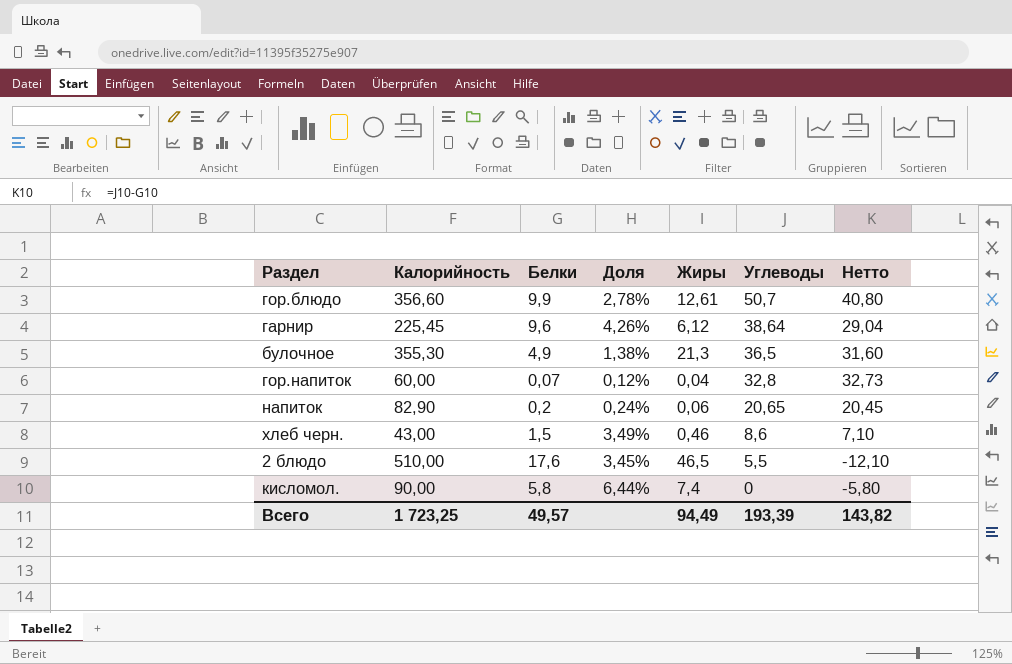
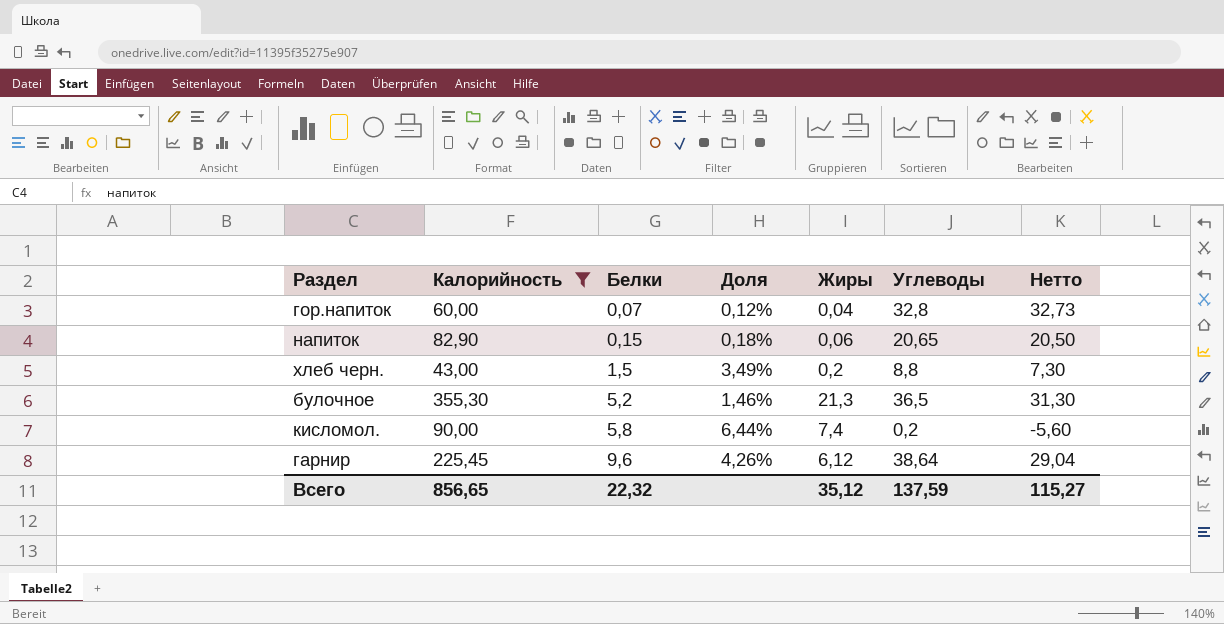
filter: none -> Калорийность <= 355,30
row order: Углеводы descending -> Белки ascending
напиток | Белки: 0,2 -> 0,15
напиток | Доля: 0,24% -> 0,18%
напиток | Нетто: 20,45 -> 20,50
хлеб черн. | Жиры: 0,46 -> 0,2
хлеб черн. | Углеводы: 8,6 -> 8,8
хлеб черн. | Нетто: 7,10 -> 7,30
булочное | Белки: 4,9 -> 5,2
булочное | Доля: 1,38% -> 1,46%
булочное | Нетто: 31,60 -> 31,30
кисломол. | Углеводы: 0 -> 0,2
кисломол. | Нетто: -5,80 -> -5,60
Всего | Калорийность: 1 723,25 -> 856,65
Всего | Белки: 49,57 -> 22,32
Всего | Жиры: 94,49 -> 35,12
Всего | Углеводы: 193,39 -> 137,59
Всего | Нетто: 143,82 -> 115,27

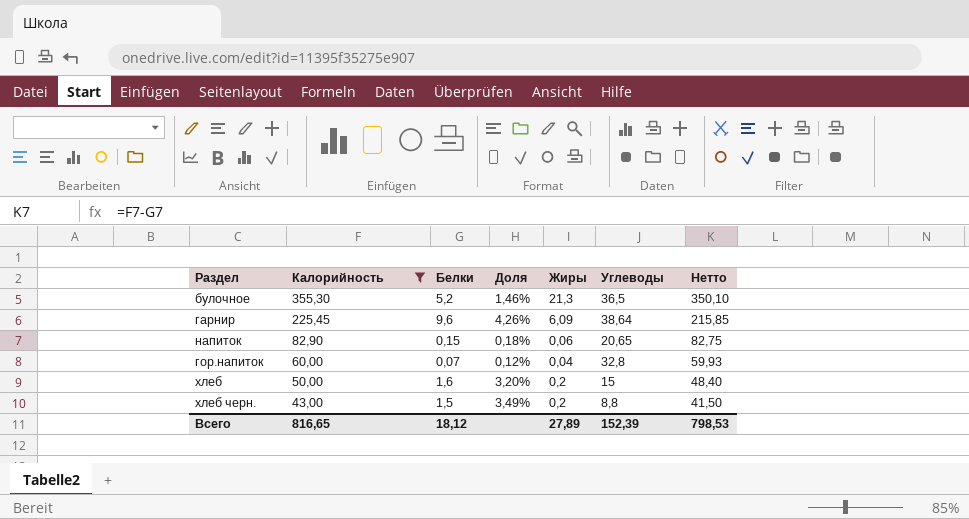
row order: Белки ascending -> Калорийность descending
column Нетто | formula: [Углеводы] - [Белки] -> [Калорийность] - [Белки]
row кисломол.: 90,00 | 5,8 | 6,44% | 7,4 | 0,2 | -5,60 -> none
гарнир | Жиры: 6,12 -> 6,09
row хлеб: none -> 50,00 | 1,6 | 3,20% | 0,2 | 15 | 48,40
Всего | Калорийность: 856,65 -> 816,65
Всего | Белки: 22,32 -> 18,12
Всего | Жиры: 35,12 -> 27,89
Всего | Углеводы: 137,59 -> 152,39
Всего | Нетто: 115,27 -> 798,53

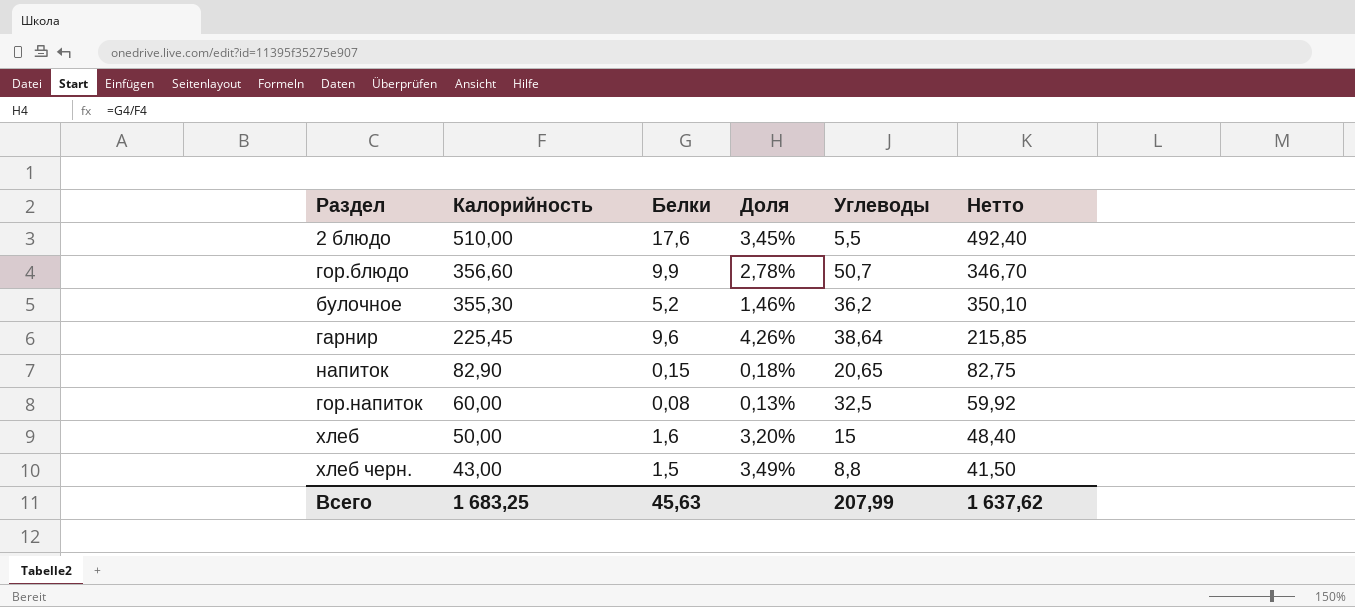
filter: Калорийность <= 355,30 -> none
column Жиры | position: 5 -> none
булочное | Углеводы: 36,5 -> 36,2
гор.напиток | Белки: 0,07 -> 0,08
гор.напиток | Доля: 0,12% -> 0,13%
гор.напиток | Углеводы: 32,8 -> 32,5
гор.напиток | Нетто: 59,93 -> 59,92
Всего | Калорийность: 816,65 -> 1 683,25
Всего | Белки: 18,12 -> 45,63
Всего | Углеводы: 152,39 -> 207,99
Всего | Нетто: 798,53 -> 1 637,62

